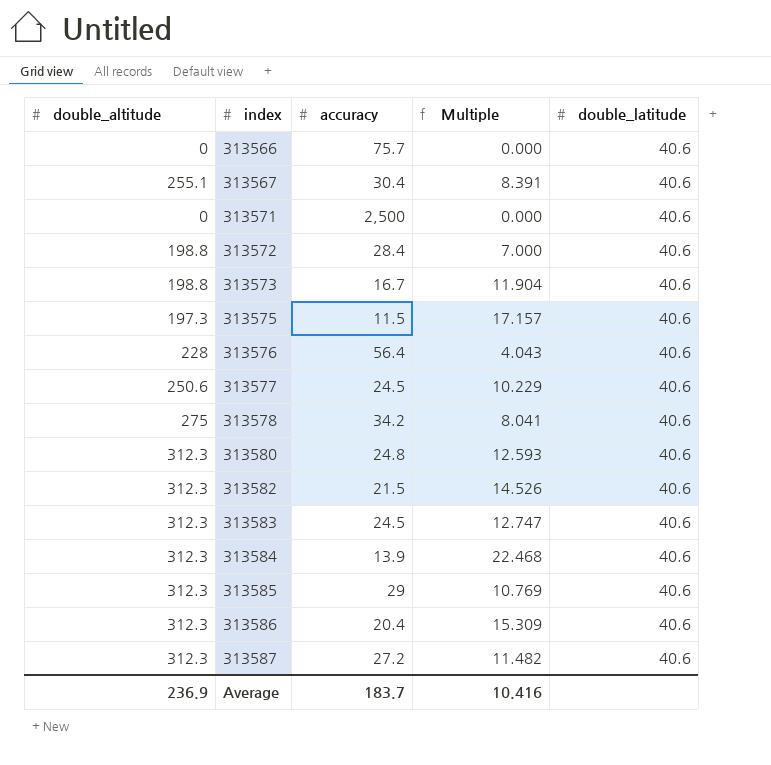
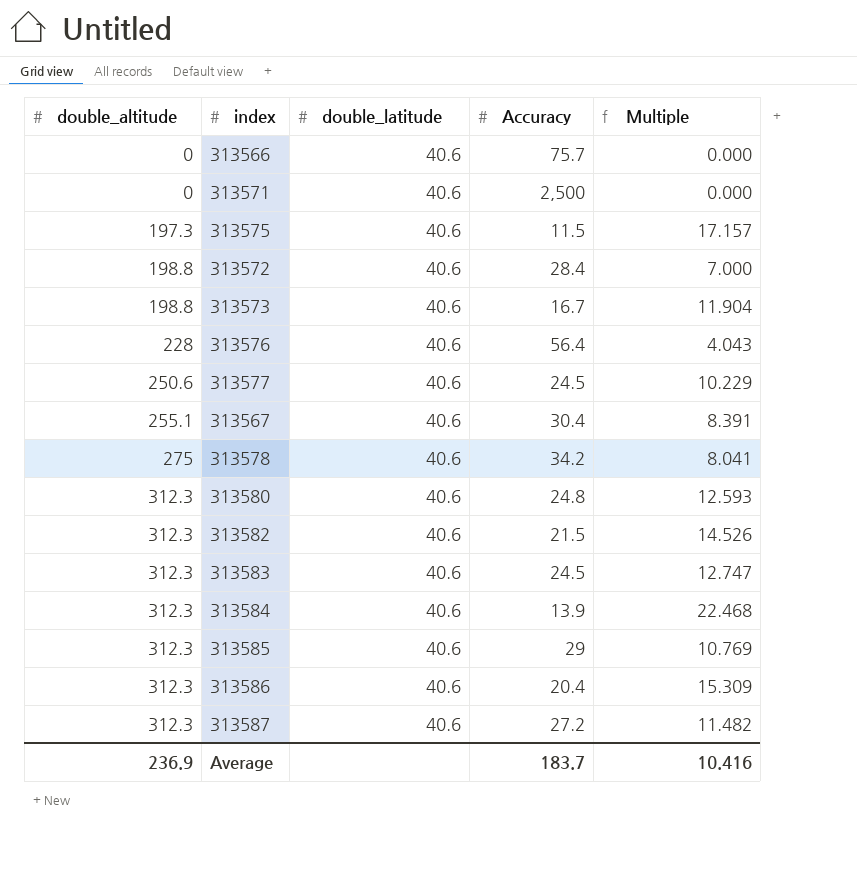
row order: index ascending -> double_altitude ascending
column double_latitude | position: 5 -> 3
column name: accuracy -> Accuracy

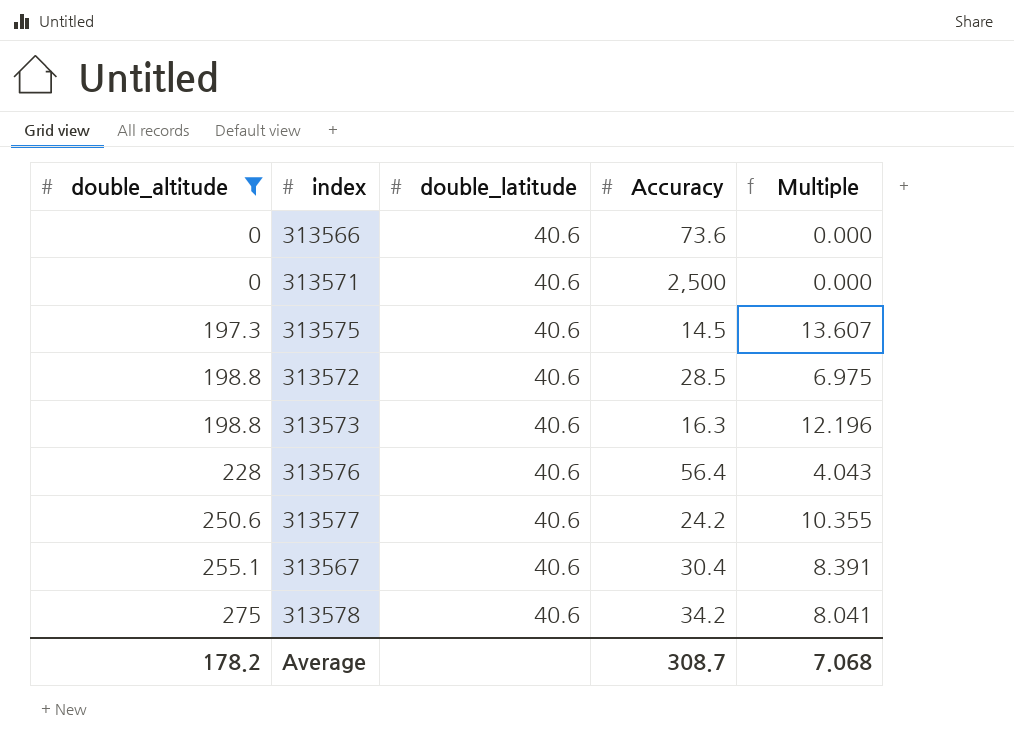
filter: none -> double_altitude != 312.3
313566 | Accuracy: 75.7 -> 73.6
313575 | Accuracy: 11.5 -> 14.5
313575 | Multiple: 17.157 -> 13.607
313572 | Accuracy: 28.4 -> 28.5
313572 | Multiple: 7.000 -> 6.975
313573 | Accuracy: 16.7 -> 16.3
313573 | Multiple: 11.904 -> 12.196
313577 | Accuracy: 24.5 -> 24.2
313577 | Multiple: 10.229 -> 10.355
Average | double_altitude: 236.9 -> 178.2
Average | Accuracy: 183.7 -> 308.7
Average | Multiple: 10.416 -> 7.068

